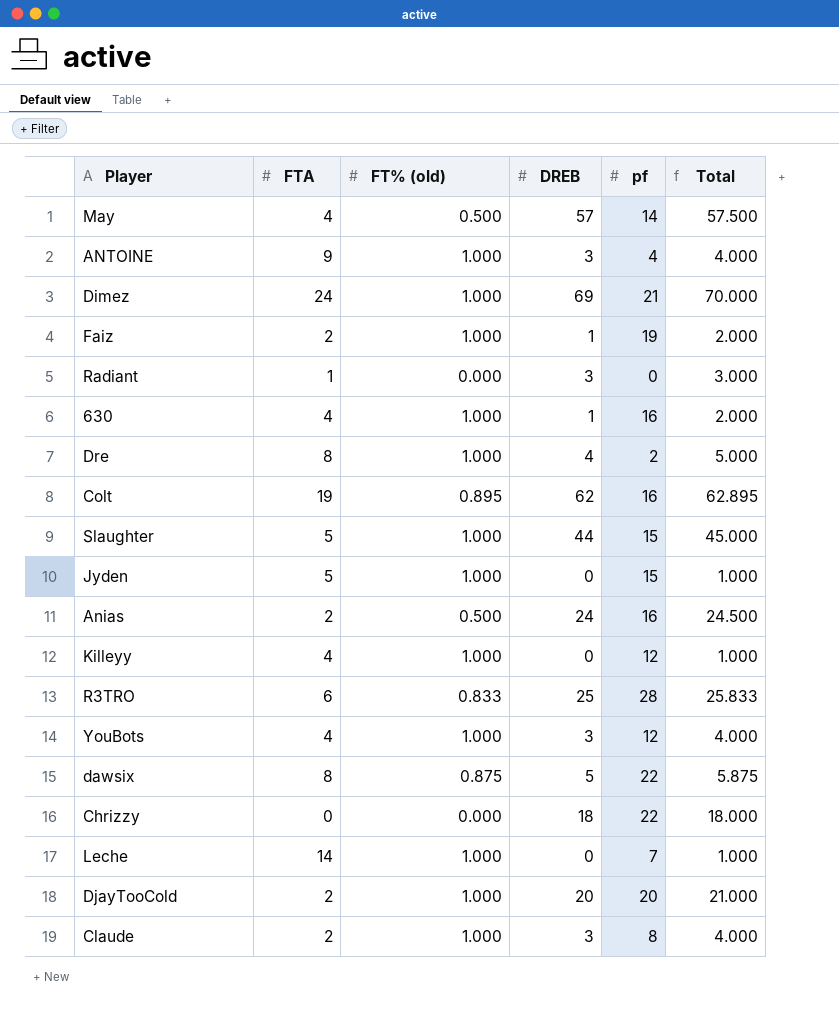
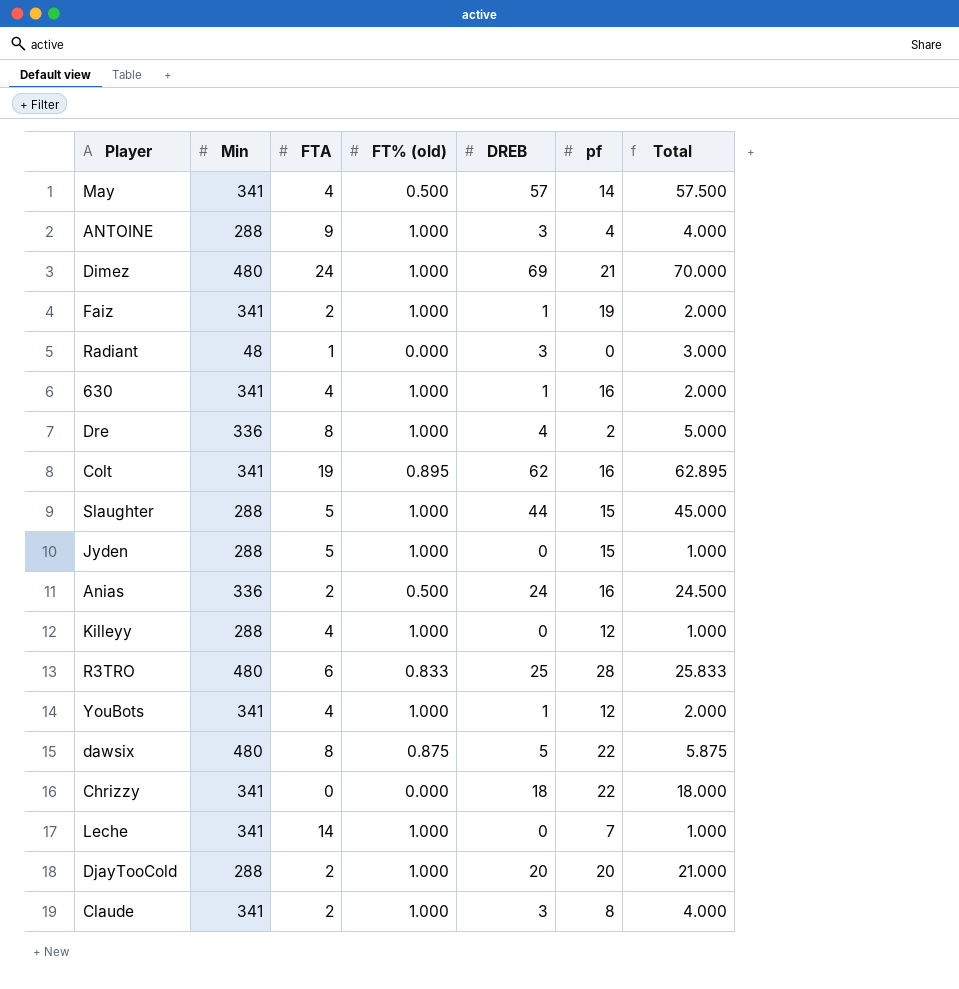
column Min | position: none -> 2
YouBots | DREB: 3 -> 1
YouBots | Total: 4.000 -> 2.000

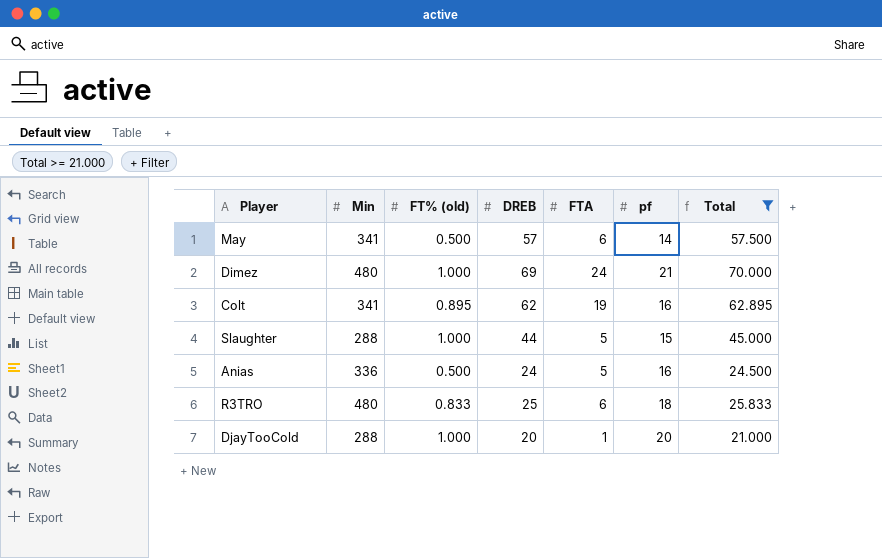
filter: none -> Total >= 21.000
column FTA | position: 3 -> 5
May | FTA: 4 -> 6
Anias | FTA: 2 -> 5
R3TRO | pf: 28 -> 18
DjayTooCold | FTA: 2 -> 1

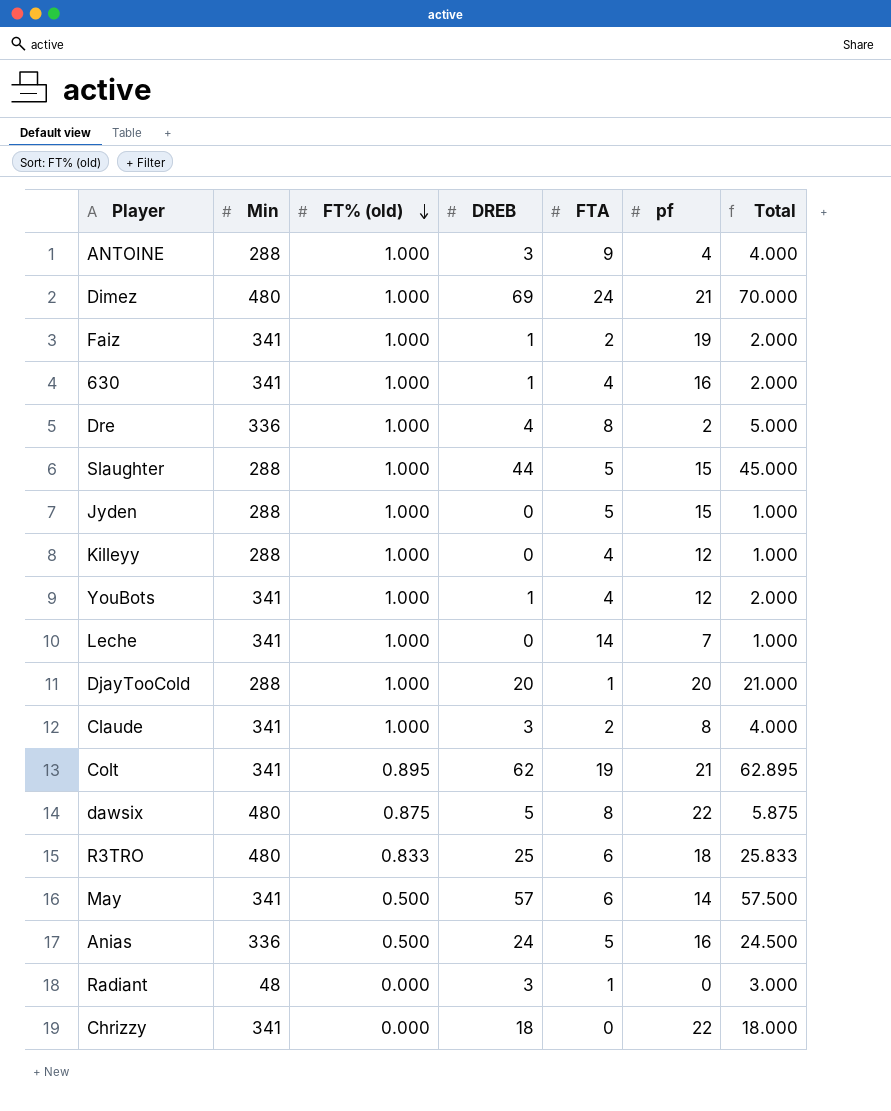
filter: Total >= 21.000 -> none
row order: none -> FT% (old) descending
Colt | pf: 16 -> 21

